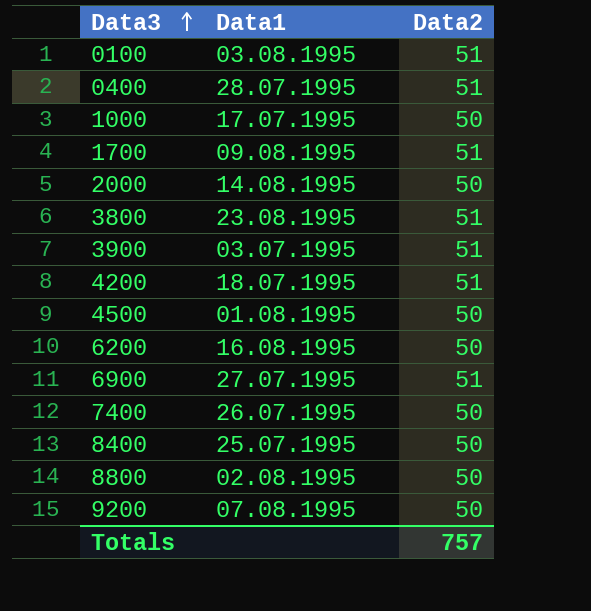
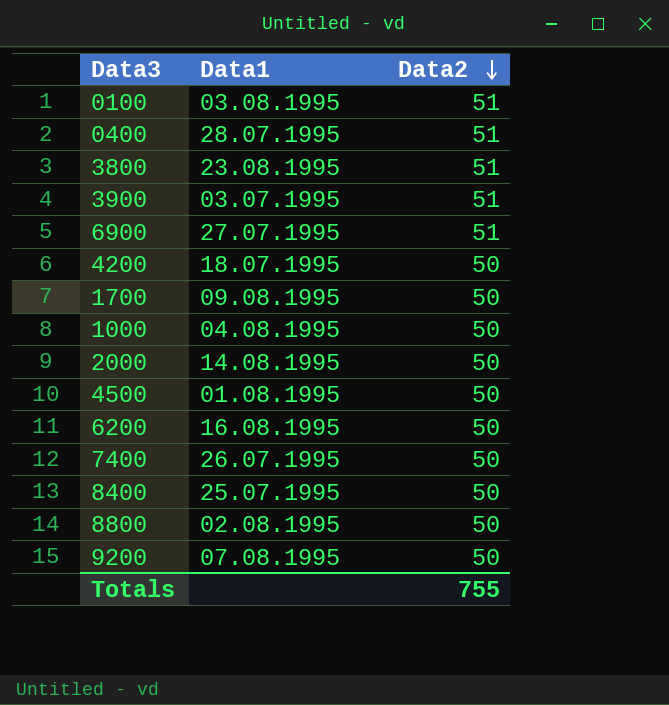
row order: Data3 ascending -> Data2 descending
4200 | Data2: 51 -> 50
1700 | Data2: 51 -> 50
1000 | Data1: 17.07.1995 -> 04.08.1995
Totals | Data2: 757 -> 755

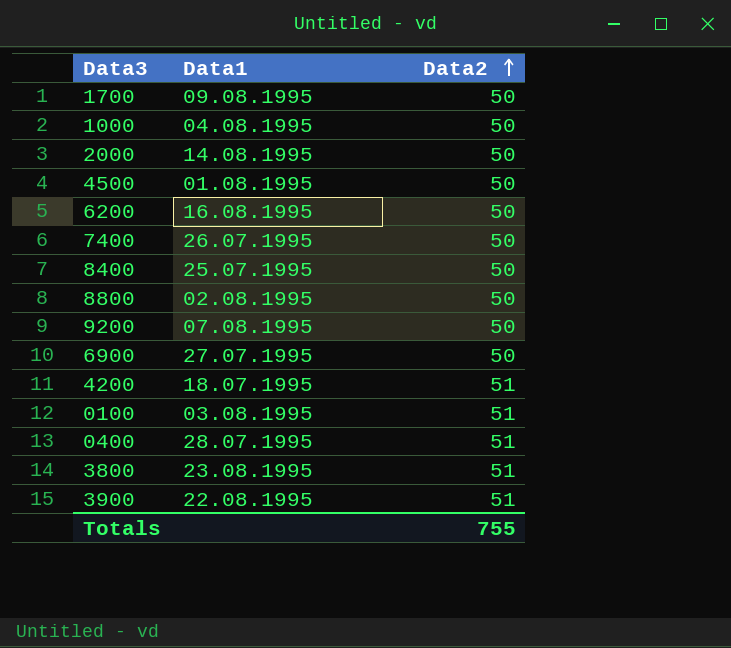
row order: Data2 descending -> Data2 ascending
6900 | Data2: 51 -> 50
4200 | Data2: 50 -> 51
3900 | Data1: 03.07.1995 -> 22.08.1995

